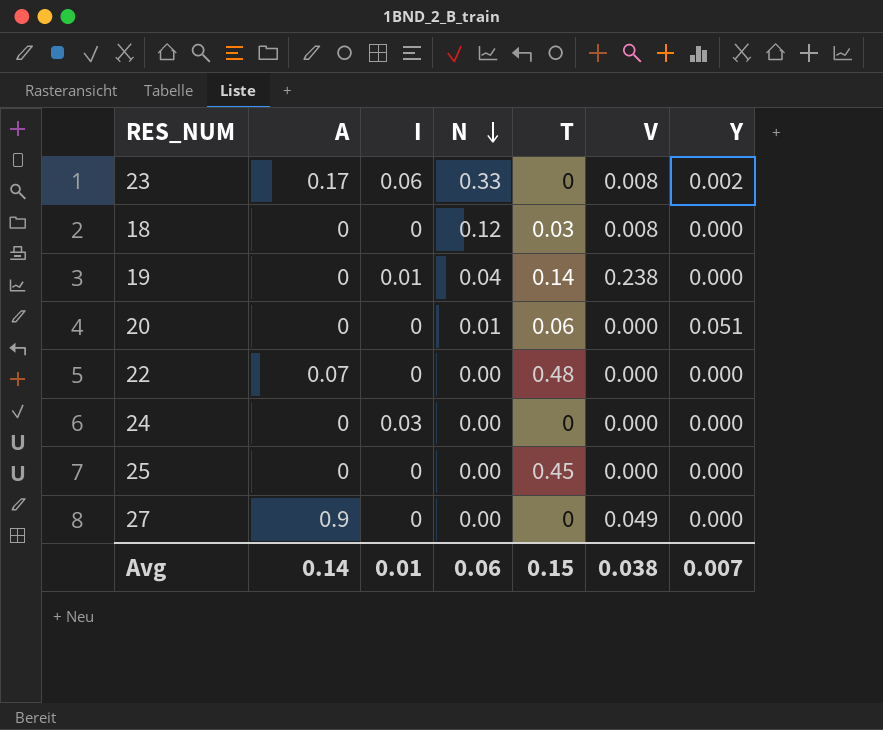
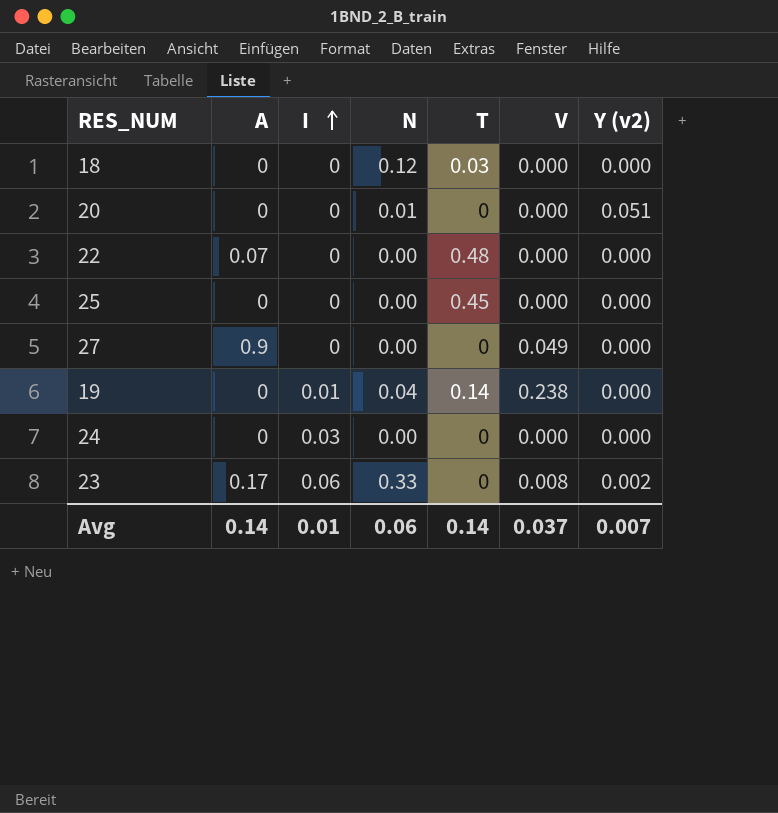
row order: N descending -> I ascending
column name: Y -> Y (v2)
18 | V: 0.008 -> 0.000
20 | T: 0.06 -> 0
Avg | T: 0.15 -> 0.14
Avg | V: 0.038 -> 0.037

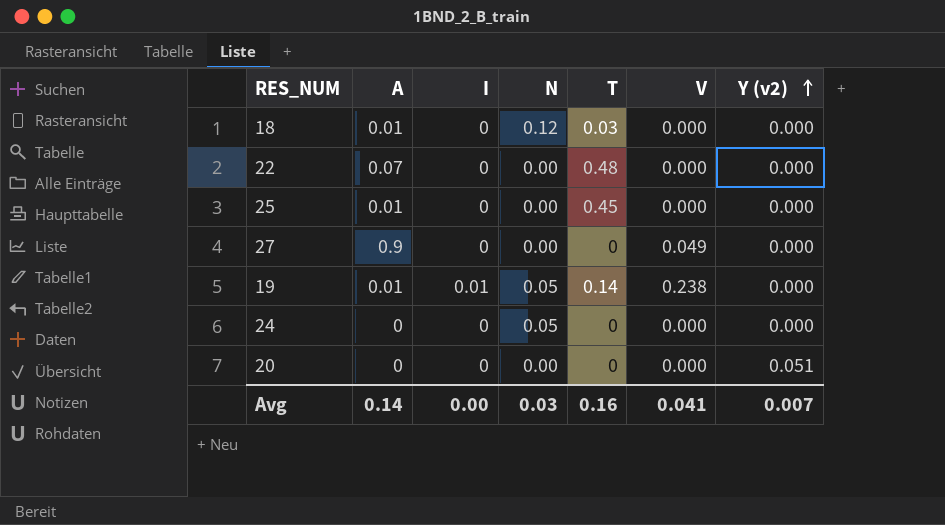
row order: I ascending -> Y (v2) ascending
row 23: 0.17 | 0.06 | 0.33 | 0 | 0.008 | 0.002 -> none
18 | A: 0 -> 0.01
25 | A: 0 -> 0.01
19 | A: 0 -> 0.01
19 | N: 0.04 -> 0.05
24 | I: 0.03 -> 0
24 | N: 0.00 -> 0.05
20 | N: 0.01 -> 0.00
Avg | I: 0.01 -> 0.00
Avg | N: 0.06 -> 0.03
Avg | T: 0.14 -> 0.16
Avg | V: 0.037 -> 0.041

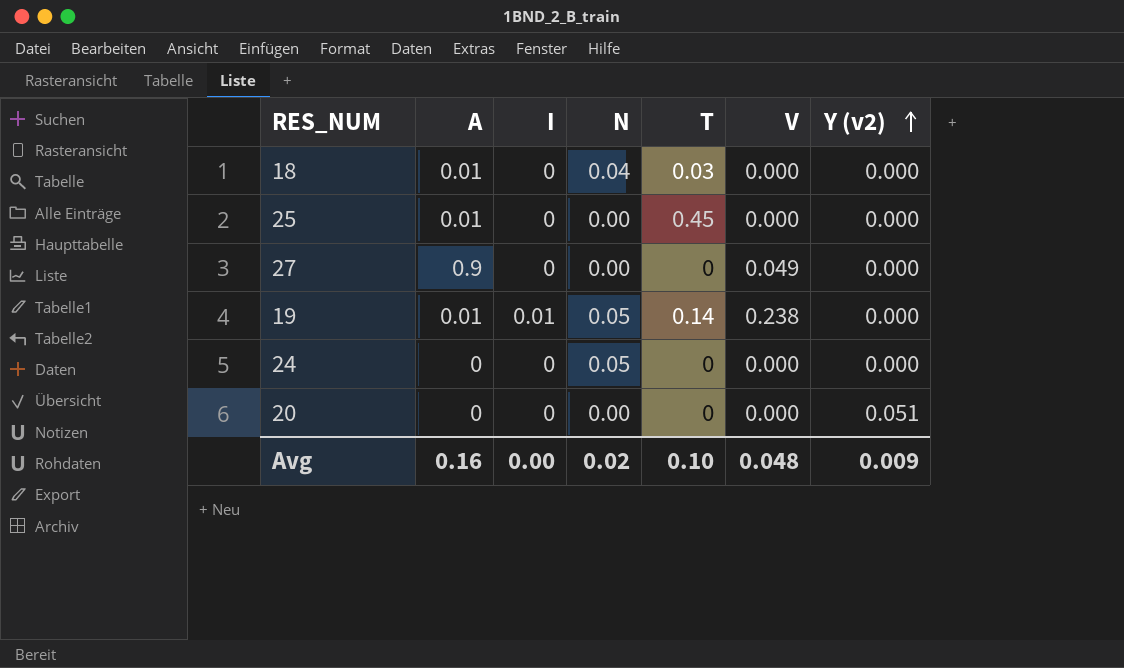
row 22: 0.07 | 0 | 0.00 | 0.48 | 0.000 | 0.000 -> none
18 | N: 0.12 -> 0.04
Avg | A: 0.14 -> 0.16
Avg | N: 0.03 -> 0.02
Avg | T: 0.16 -> 0.10
Avg | V: 0.041 -> 0.048
Avg | Y (v2): 0.007 -> 0.009

